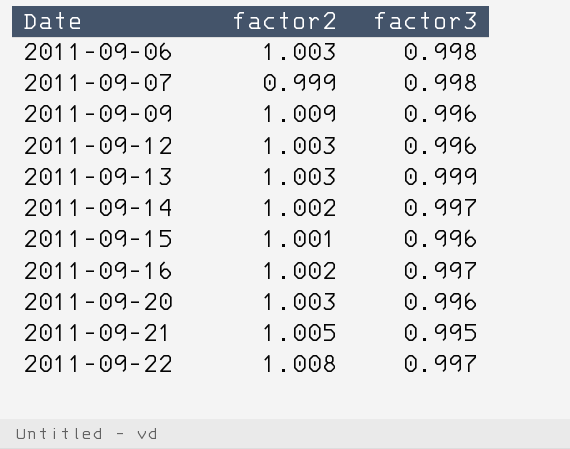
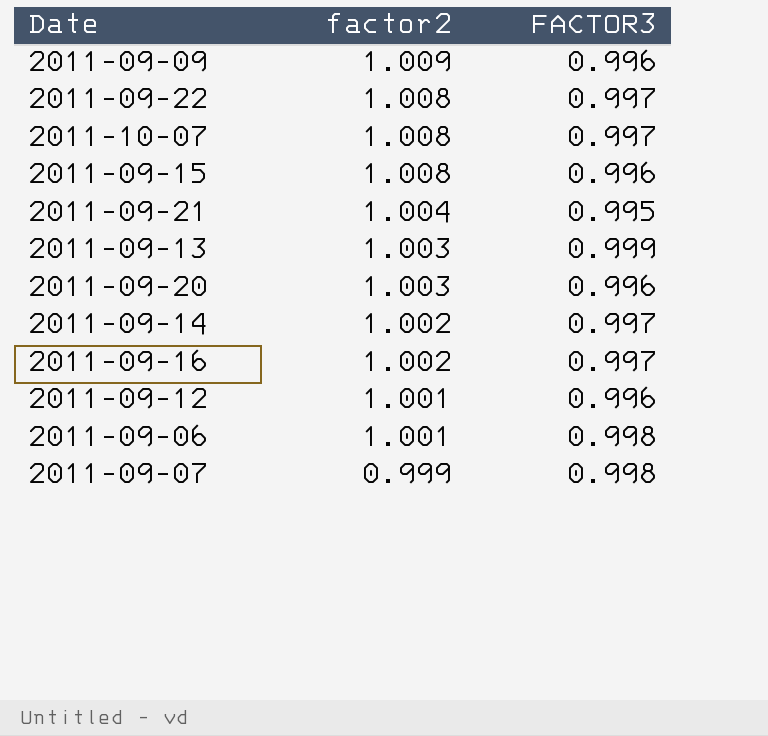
row order: Date ascending -> factor2 descending
column name: factor3 -> FACTOR3
row 2011-10-07: none -> 1.008 | 0.997
2011-09-15 | factor2: 1.001 -> 1.008
2011-09-21 | factor2: 1.005 -> 1.004
2011-09-12 | factor2: 1.003 -> 1.001
2011-09-06 | factor2: 1.003 -> 1.001

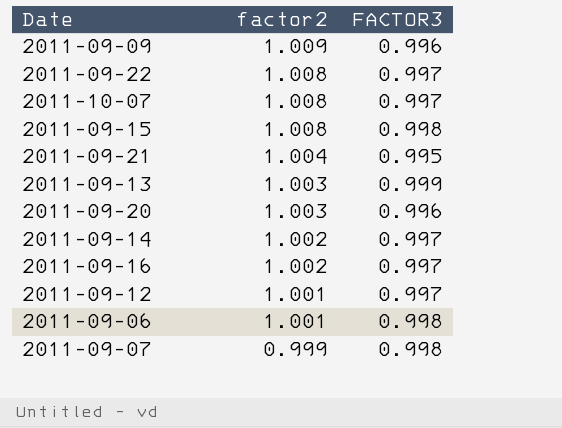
2011-09-15 | FACTOR3: 0.996 -> 0.998
2011-09-12 | FACTOR3: 0.996 -> 0.997

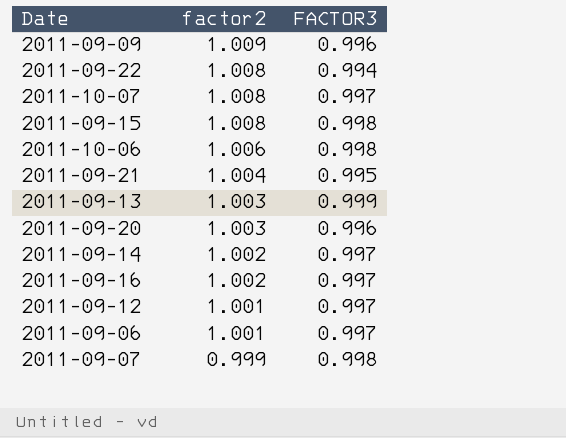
2011-09-22 | FACTOR3: 0.997 -> 0.994
row 2011-10-06: none -> 1.006 | 0.998
2011-09-06 | FACTOR3: 0.998 -> 0.997

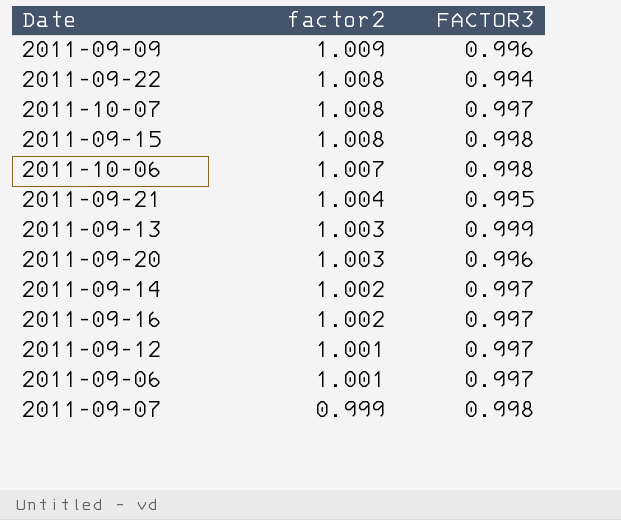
2011-10-06 | factor2: 1.006 -> 1.007

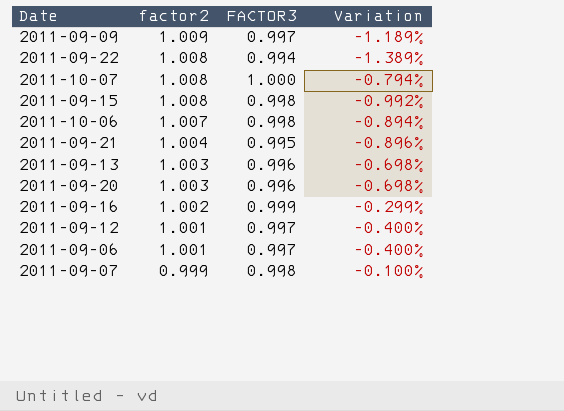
column Variation | formula: none -> ([FACTOR3] - [factor2]) / [factor2]
row 2011-09-14: 1.002 | 0.997 -> none
2011-09-09 | FACTOR3: 0.996 -> 0.997
2011-10-07 | FACTOR3: 0.997 -> 1.000
2011-09-13 | FACTOR3: 0.999 -> 0.996
2011-09-16 | FACTOR3: 0.997 -> 0.999

